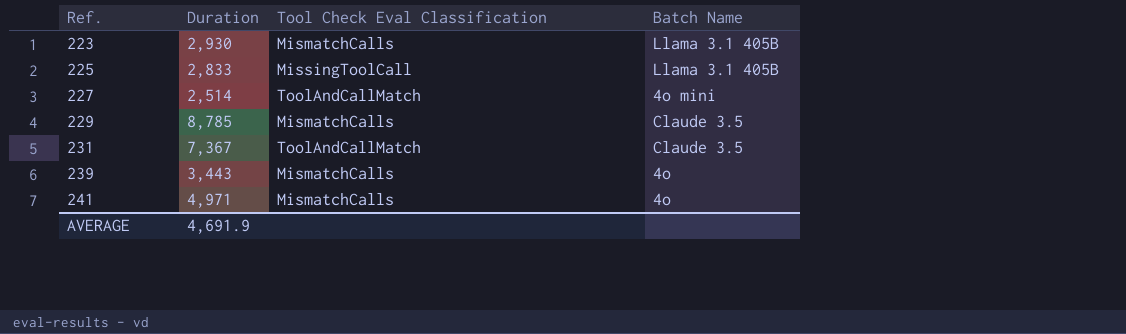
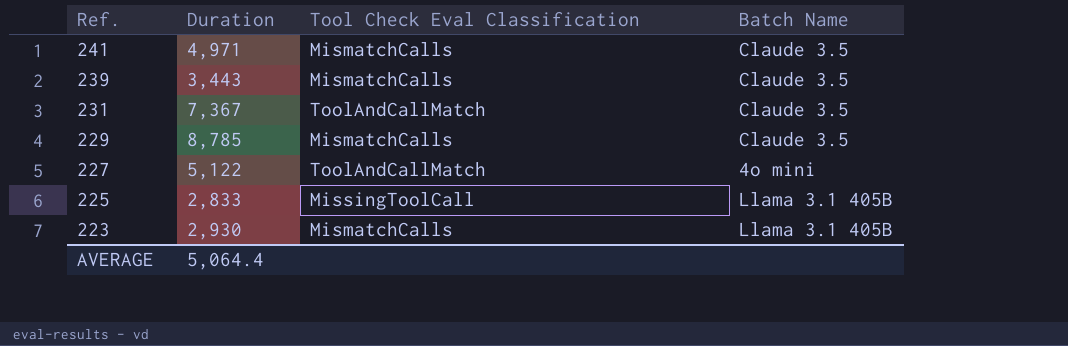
row order: Ref. ascending -> Ref. descending
241 | Batch Name: 4o -> Claude 3.5
239 | Batch Name: 4o -> Claude 3.5
227 | Duration: 2,514 -> 5,122
AVERAGE | Duration: 4,691.9 -> 5,064.4

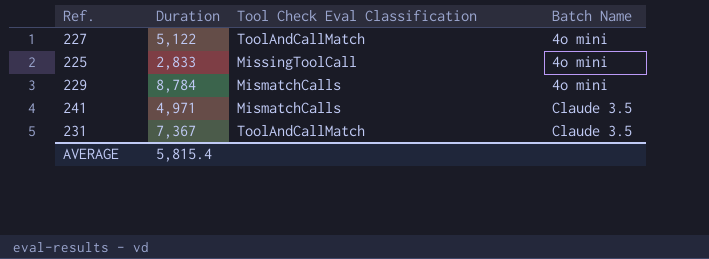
row order: Ref. descending -> Batch Name ascending
row 239: 3,443 | MismatchCalls | Claude 3.5 -> none
row 223: 2,930 | MismatchCalls | Llama 3.1 405B -> none
225 | Batch Name: Llama 3.1 405B -> 4o mini
229 | Duration: 8,785 -> 8,784
229 | Batch Name: Claude 3.5 -> 4o mini
AVERAGE | Duration: 5,064.4 -> 5,815.4

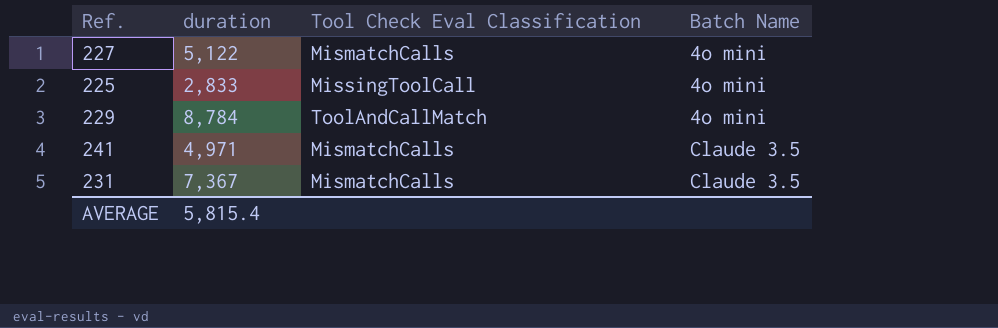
column name: Duration -> duration
227 | Tool Check Eval Classification: ToolAndCallMatch -> MismatchCalls
229 | Tool Check Eval Classification: MismatchCalls -> ToolAndCallMatch
231 | Tool Check Eval Classification: ToolAndCallMatch -> MismatchCalls

